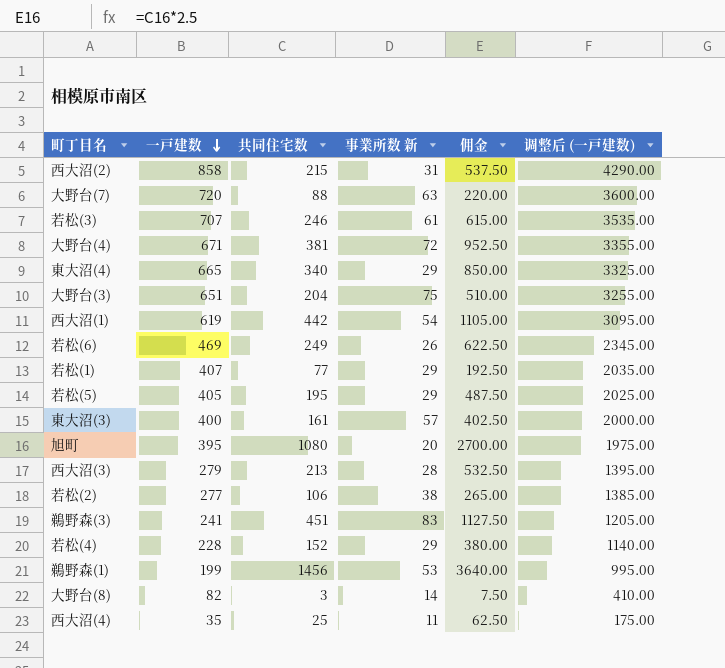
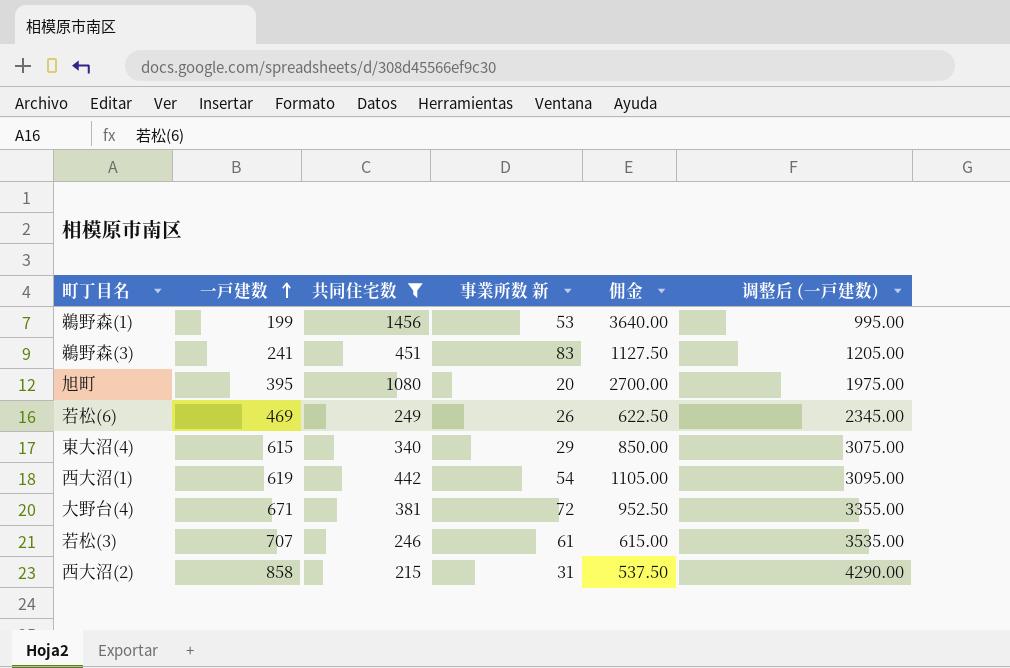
filter: none -> 共同住宅数 >= 215
row order: 一戸建数 descending -> 一戸建数 ascending
東大沼(4) | 一戸建数: 665 -> 615
東大沼(4) | 调整后 (一戸建数): 3325.00 -> 3075.00

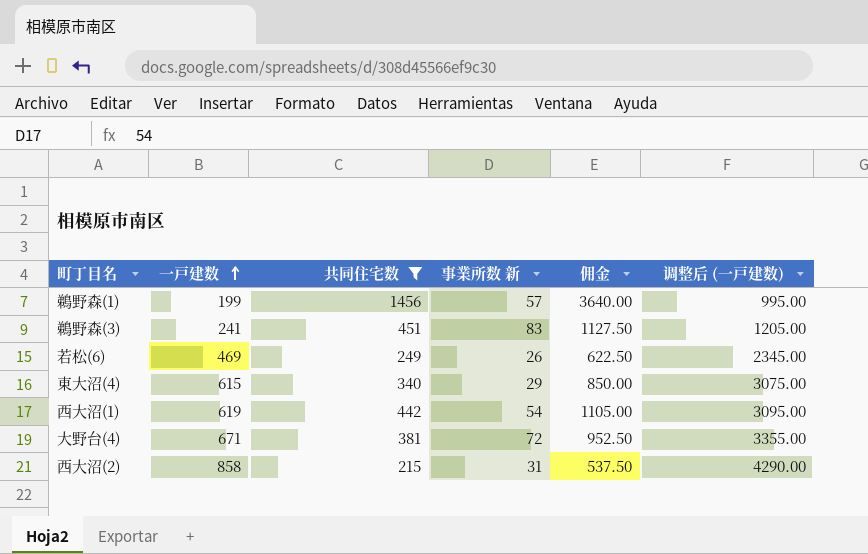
row 旭町: 395 | 1080 | 20 | 2700.00 | 1975.00 -> none
row 若松(3): 707 | 246 | 61 | 615.00 | 3535.00 -> none
鵜野森(1) | 事業所数 新: 53 -> 57

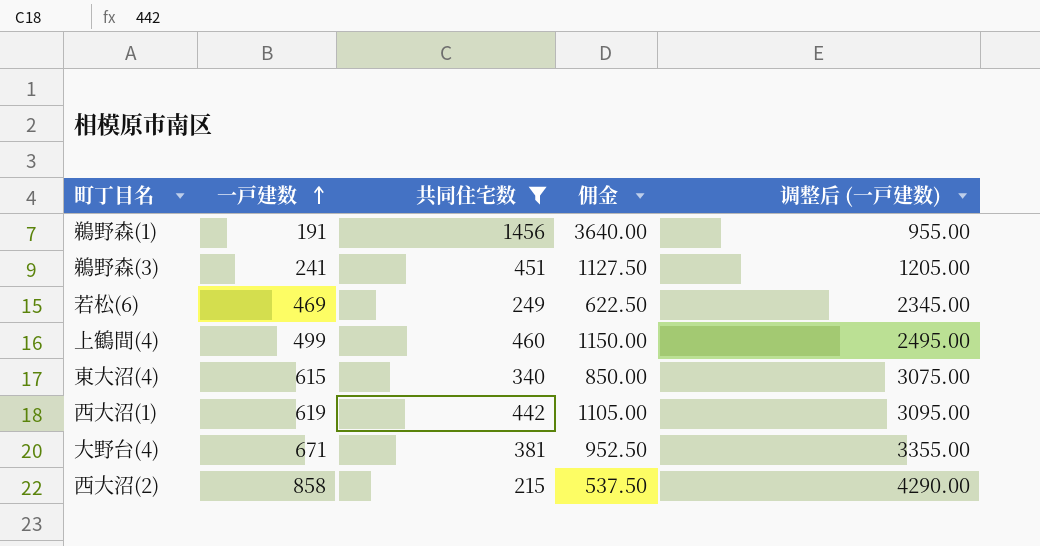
column 事業所数 新 | position: 4 -> none
鵜野森(1) | 一戸建数: 199 -> 191
鵜野森(1) | 调整后 (一戸建数): 995.00 -> 955.00
row 上鶴間(4): none -> 499 | 460 | 1150.00 | 2495.00

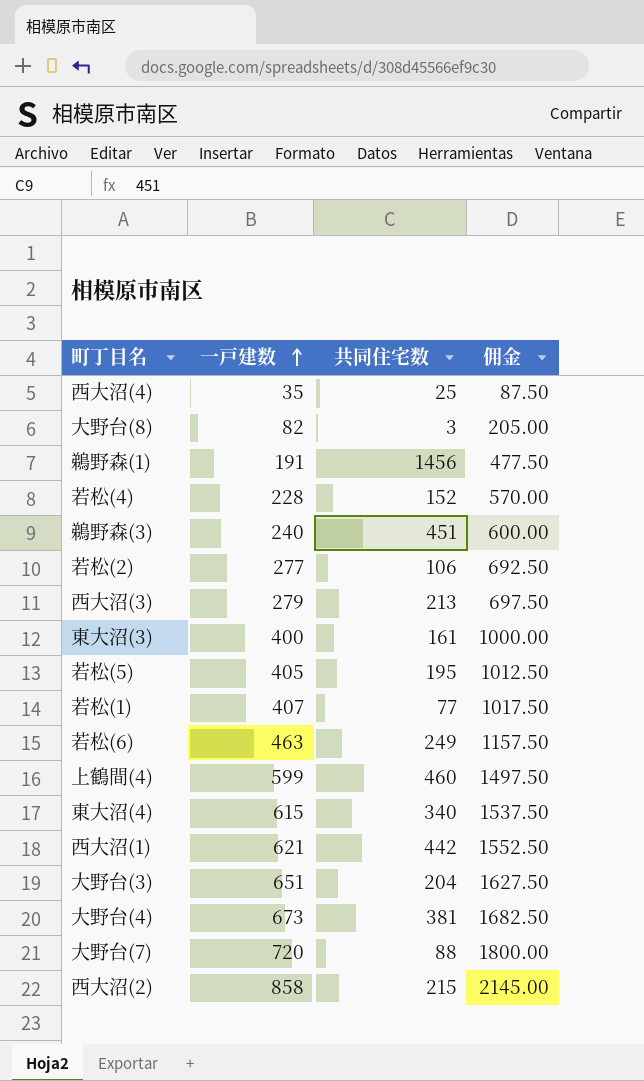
filter: 共同住宅数 >= 215 -> none
column 调整后 (一戸建数) | formula: [一戸建数] * 5 -> none
column 佣金 | formula: [共同住宅数] * 2.5 -> [一戸建数] * 2.5
鵜野森(3) | 一戸建数: 241 -> 240
若松(6) | 一戸建数: 469 -> 463
上鶴間(4) | 一戸建数: 499 -> 599
西大沼(1) | 一戸建数: 619 -> 621
大野台(4) | 一戸建数: 671 -> 673

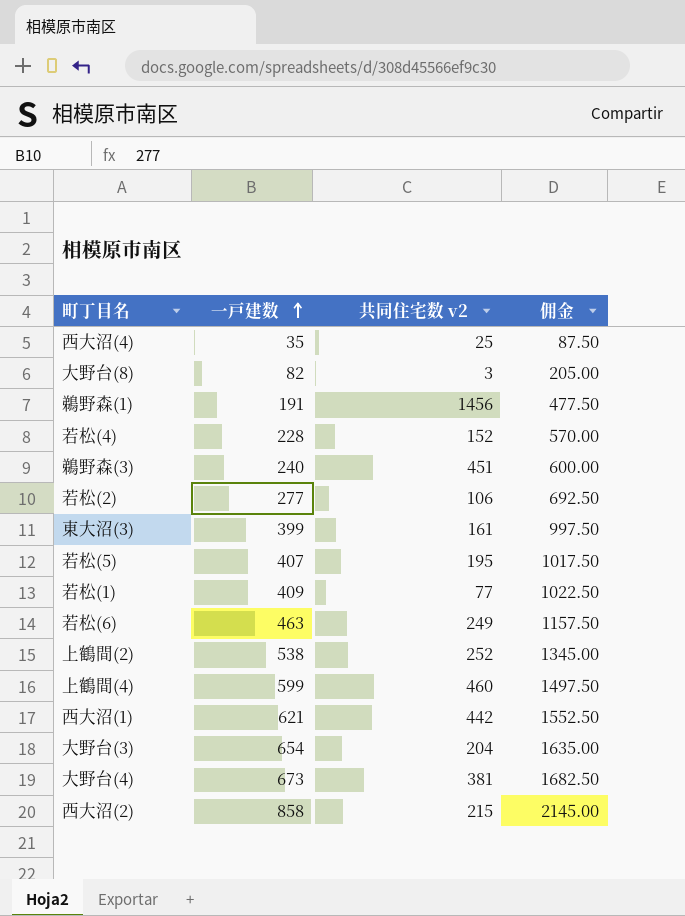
column name: 共同住宅数 -> 共同住宅数 v2
row 西大沼(3): 279 | 213 | 697.50 -> none
row 東大沼(4): 615 | 340 | 1537.50 -> none
row 大野台(7): 720 | 88 | 1800.00 -> none
東大沼(3) | 一戸建数: 400 -> 399
東大沼(3) | 佣金: 1000.00 -> 997.50
若松(5) | 一戸建数: 405 -> 407
若松(5) | 佣金: 1012.50 -> 1017.50
若松(1) | 一戸建数: 407 -> 409
若松(1) | 佣金: 1017.50 -> 1022.50
row 上鶴間(2): none -> 538 | 252 | 1345.00
大野台(3) | 一戸建数: 651 -> 654
大野台(3) | 佣金: 1627.50 -> 1635.00

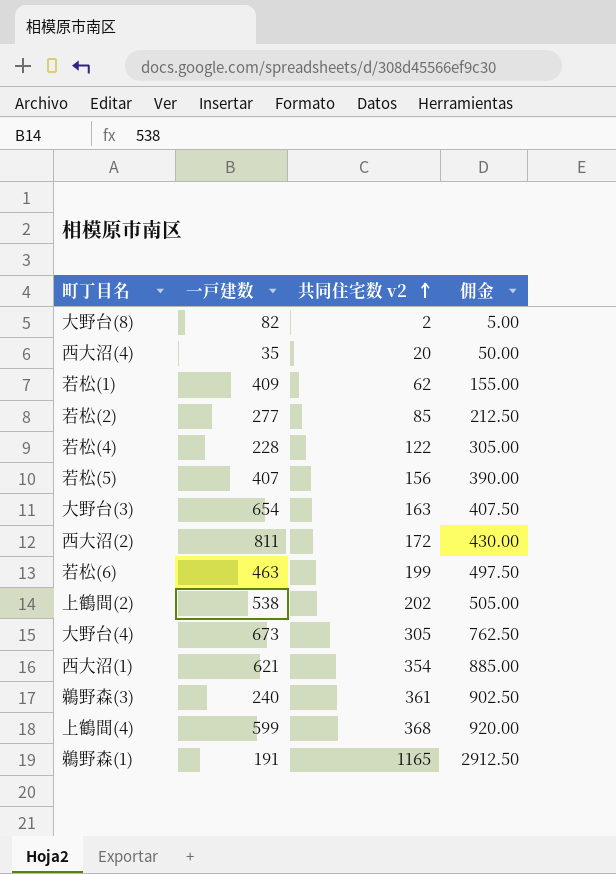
row order: 一戸建数 ascending -> 共同住宅数 v2 ascending
column 佣金 | formula: [一戸建数] * 2.5 -> [共同住宅数 v2] * 2.5
row 東大沼(3): 399 | 161 | 997.50 -> none
大野台(8) | 共同住宅数 v2: 3 -> 2
西大沼(4) | 共同住宅数 v2: 25 -> 20
若松(1) | 共同住宅数 v2: 77 -> 62
若松(2) | 共同住宅数 v2: 106 -> 85
若松(4) | 共同住宅数 v2: 152 -> 122
若松(5) | 共同住宅数 v2: 195 -> 156
大野台(3) | 共同住宅数 v2: 204 -> 163
西大沼(2) | 一戸建数: 858 -> 811
西大沼(2) | 共同住宅数 v2: 215 -> 172
若松(6) | 共同住宅数 v2: 249 -> 199
上鶴間(2) | 共同住宅数 v2: 252 -> 202
大野台(4) | 共同住宅数 v2: 381 -> 305
西大沼(1) | 共同住宅数 v2: 442 -> 354
鵜野森(3) | 共同住宅数 v2: 451 -> 361
上鶴間(4) | 共同住宅数 v2: 460 -> 368
鵜野森(1) | 共同住宅数 v2: 1456 -> 1165

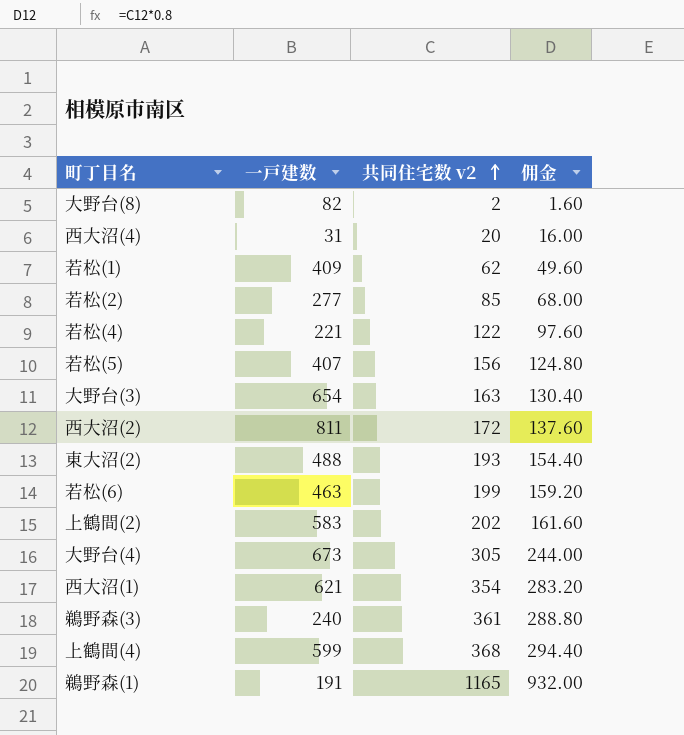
column 佣金 | formula: [共同住宅数 v2] * 2.5 -> [共同住宅数 v2] * 0.8
西大沼(4) | 一戸建数: 35 -> 31
若松(4) | 一戸建数: 228 -> 221
row 東大沼(2): none -> 488 | 193 | 154.40
上鶴間(2) | 一戸建数: 538 -> 583

